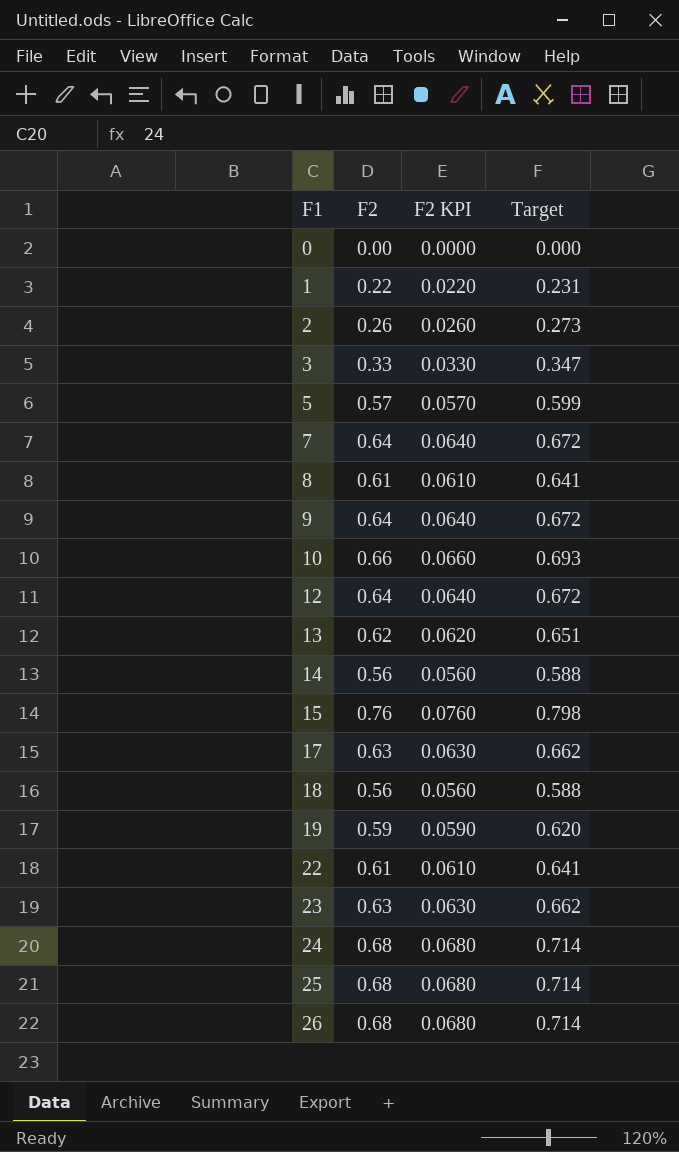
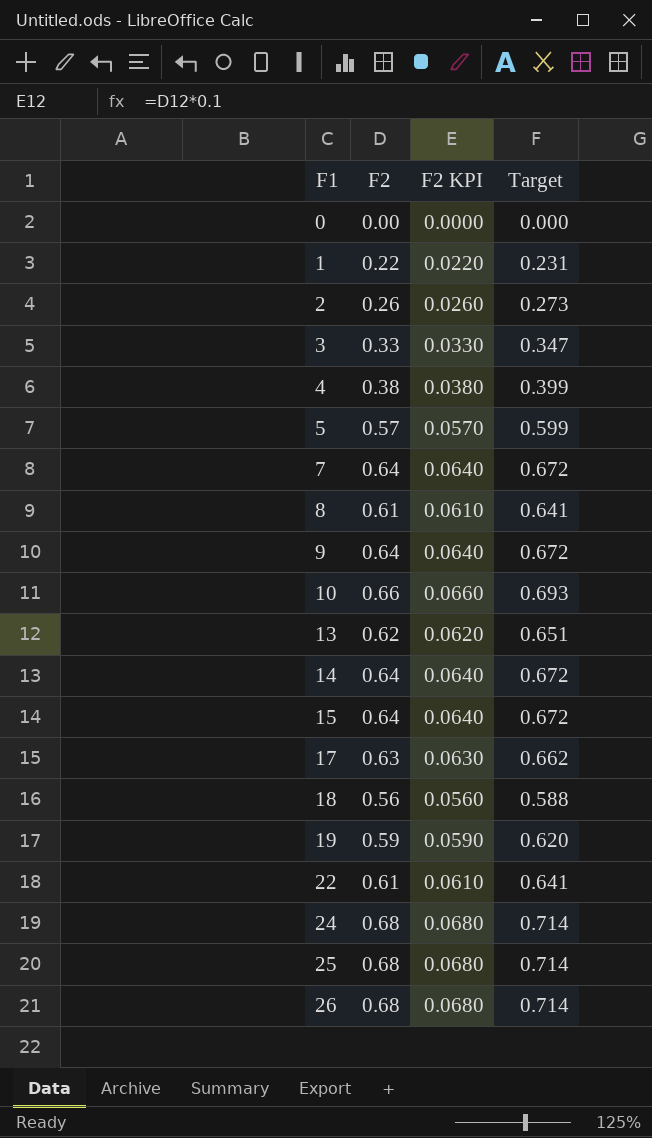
row 12: 0.64 | 0.0640 | 0.672 -> none
row 23: 0.63 | 0.0630 | 0.662 -> none
row 4: none -> 0.38 | 0.0380 | 0.399
14 | F2: 0.56 -> 0.64
14 | F2 KPI: 0.0560 -> 0.0640
14 | Target: 0.588 -> 0.672
15 | F2: 0.76 -> 0.64
15 | F2 KPI: 0.0760 -> 0.0640
15 | Target: 0.798 -> 0.672

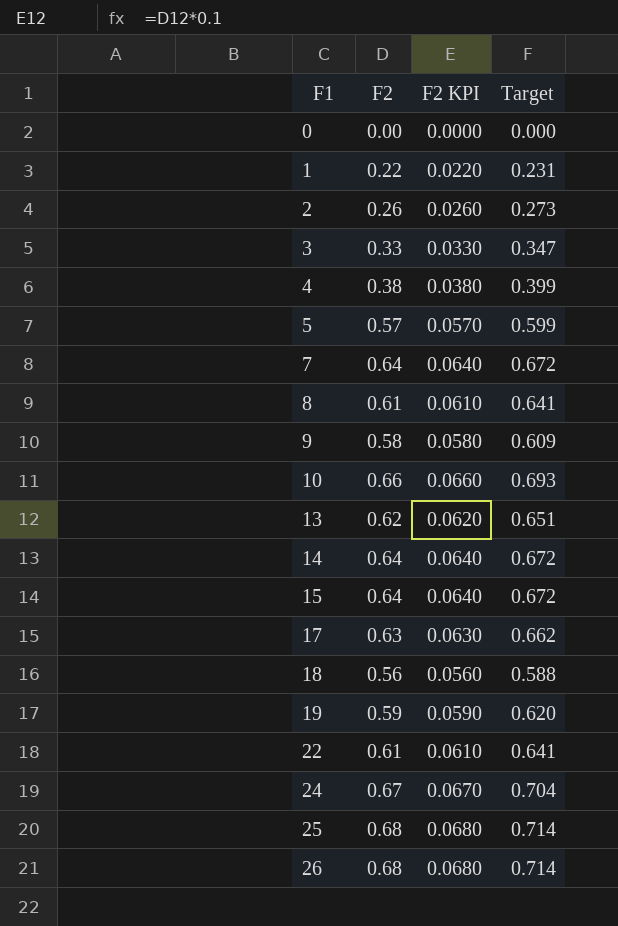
9 | F2: 0.64 -> 0.58
9 | F2 KPI: 0.0640 -> 0.0580
9 | Target: 0.672 -> 0.609
24 | F2: 0.68 -> 0.67
24 | F2 KPI: 0.0680 -> 0.0670
24 | Target: 0.714 -> 0.704

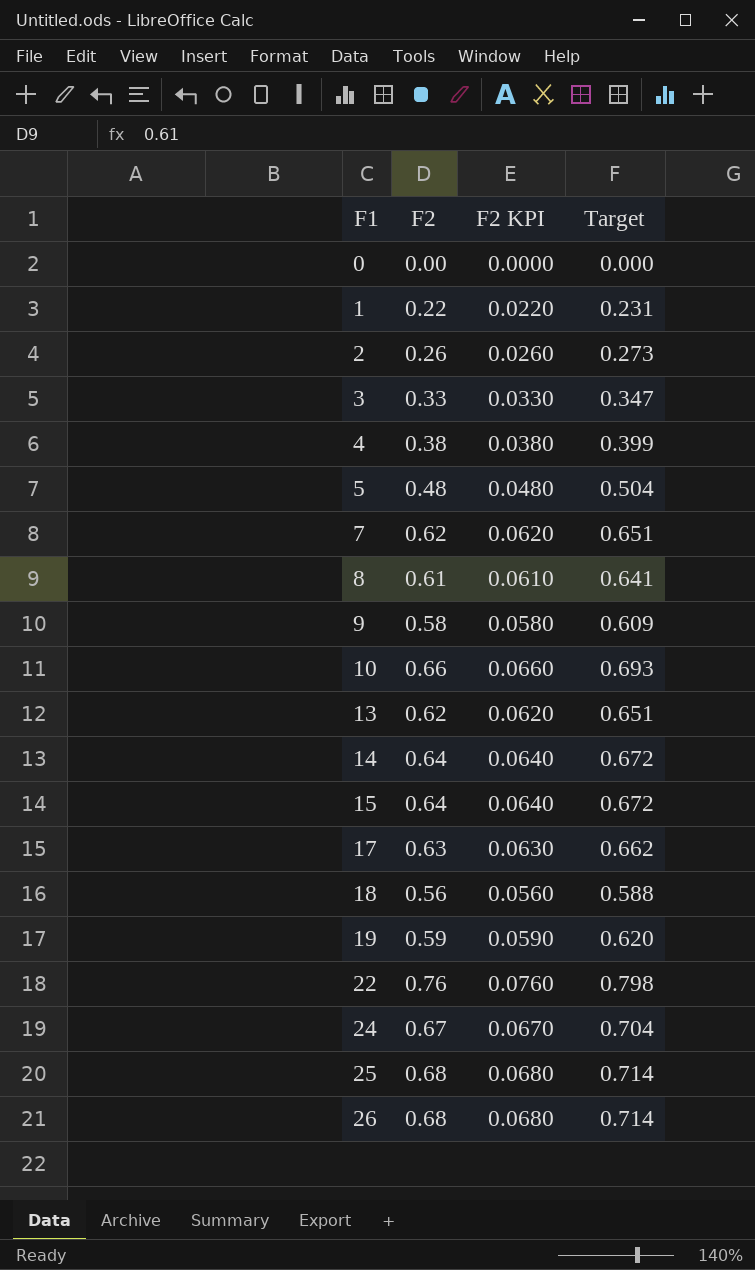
5 | F2: 0.57 -> 0.48
5 | F2 KPI: 0.0570 -> 0.0480
5 | Target: 0.599 -> 0.504
7 | F2: 0.64 -> 0.62
7 | F2 KPI: 0.0640 -> 0.0620
7 | Target: 0.672 -> 0.651
22 | F2: 0.61 -> 0.76
22 | F2 KPI: 0.0610 -> 0.0760
22 | Target: 0.641 -> 0.798

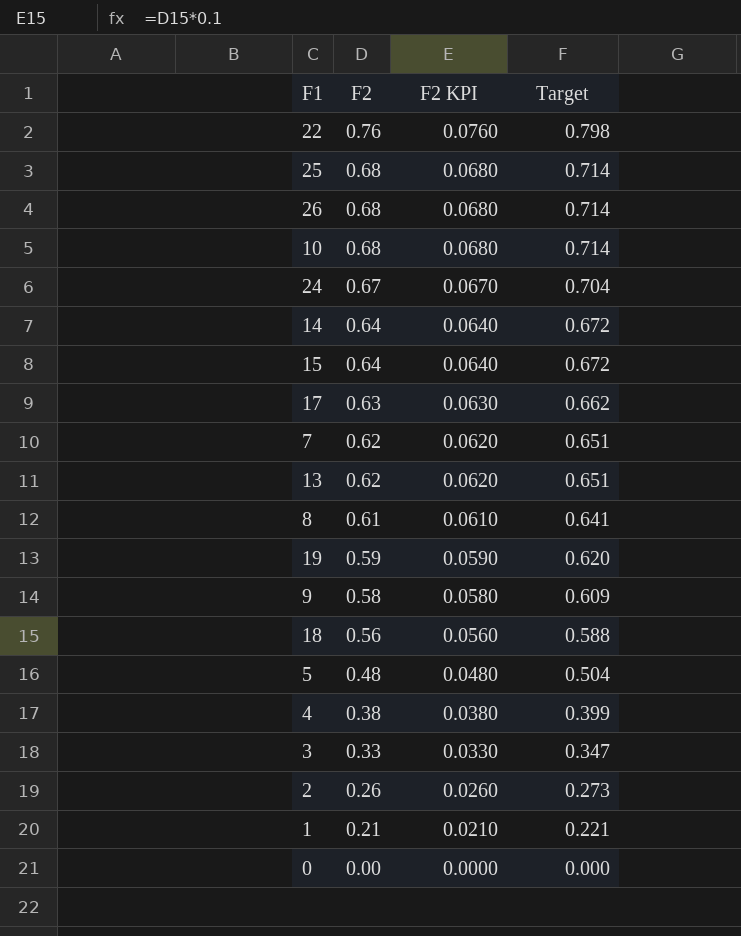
row order: F1 ascending -> F2 descending
10 | F2: 0.66 -> 0.68
10 | F2 KPI: 0.0660 -> 0.0680
10 | Target: 0.693 -> 0.714
1 | F2: 0.22 -> 0.21
1 | F2 KPI: 0.0220 -> 0.0210
1 | Target: 0.231 -> 0.221

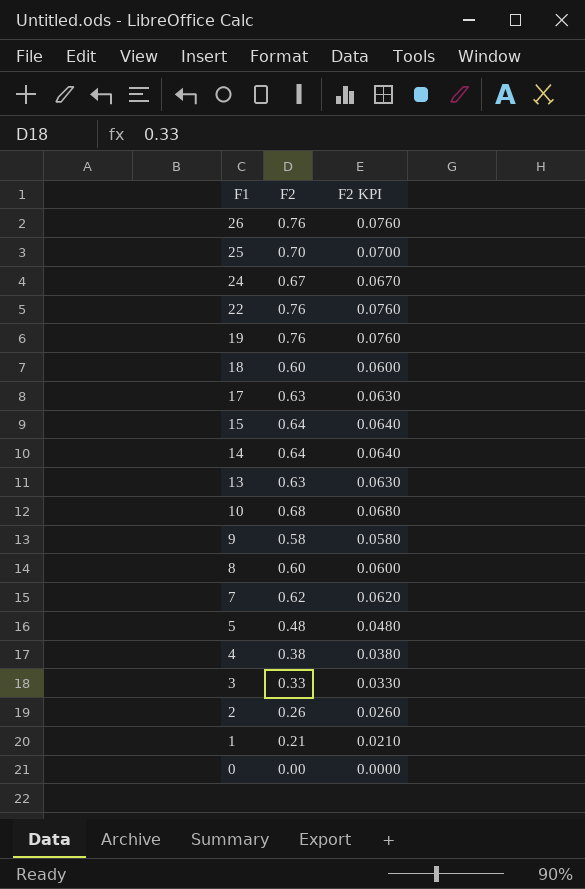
row order: F2 descending -> F1 descending
column Target | formula: [F2] * 1.05 -> none
26 | F2: 0.68 -> 0.76
26 | F2 KPI: 0.0680 -> 0.0760
25 | F2: 0.68 -> 0.70
25 | F2 KPI: 0.0680 -> 0.0700
19 | F2: 0.59 -> 0.76
19 | F2 KPI: 0.0590 -> 0.0760
18 | F2: 0.56 -> 0.60
18 | F2 KPI: 0.0560 -> 0.0600
13 | F2: 0.62 -> 0.63
13 | F2 KPI: 0.0620 -> 0.0630
8 | F2: 0.61 -> 0.60
8 | F2 KPI: 0.0610 -> 0.0600

